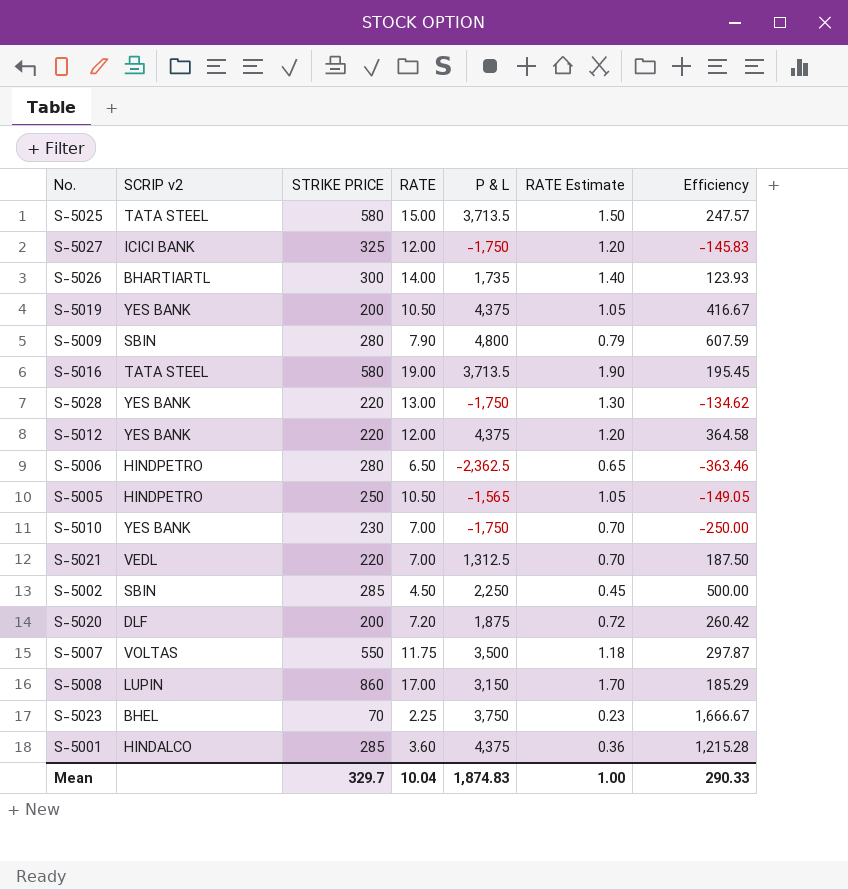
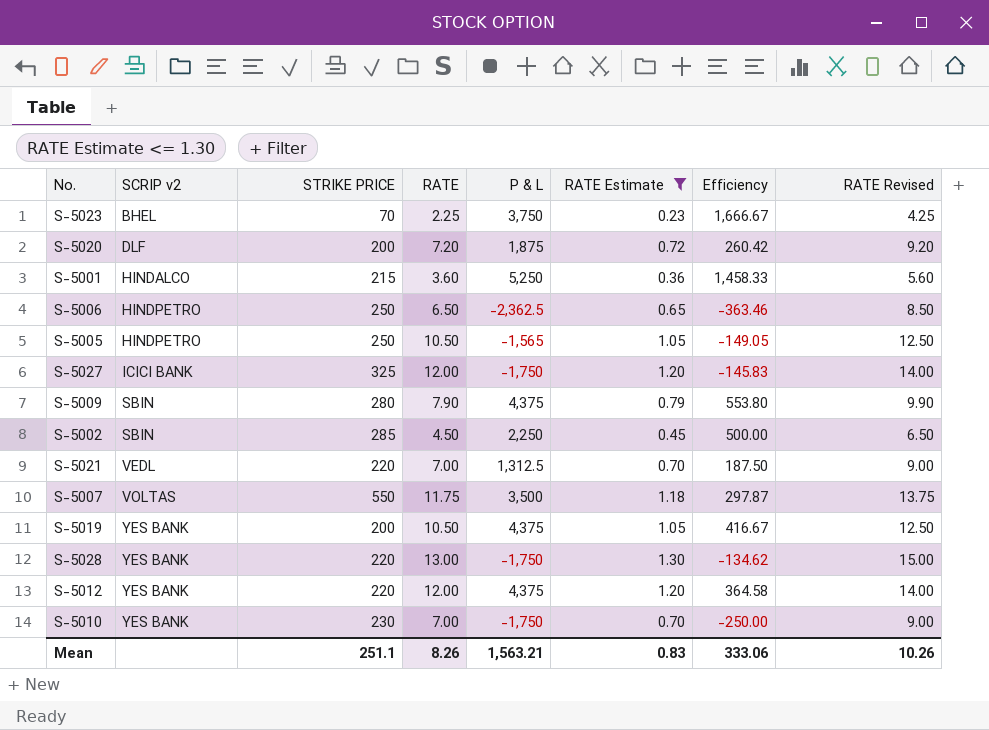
filter: none -> RATE Estimate <= 1.30
row order: none -> SCRIP v2 ascending
column RATE Revised | formula: none -> [RATE] + 2
S-5001 | STRIKE PRICE: 285 -> 215
S-5001 | P & L: 4,375 -> 5,250
S-5001 | Efficiency: 1,215.28 -> 1,458.33
S-5006 | STRIKE PRICE: 280 -> 250
S-5009 | P & L: 4,800 -> 4,375
S-5009 | Efficiency: 607.59 -> 553.80
Mean | STRIKE PRICE: 329.7 -> 251.1
Mean | RATE: 10.04 -> 8.26
Mean | P & L: 1,874.83 -> 1,563.21
Mean | RATE Estimate: 1.00 -> 0.83
Mean | Efficiency: 290.33 -> 333.06

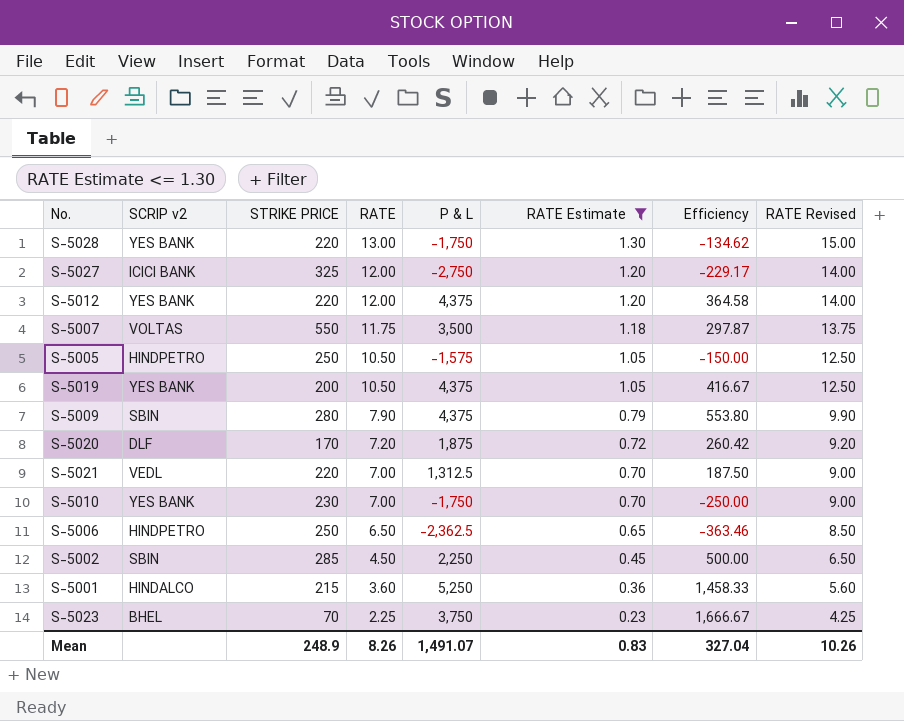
row order: SCRIP v2 ascending -> RATE descending
S-5027 | P & L: -1,750 -> -2,750
S-5027 | Efficiency: -145.83 -> -229.17
S-5005 | P & L: -1,565 -> -1,575
S-5005 | Efficiency: -149.05 -> -150.00
S-5020 | STRIKE PRICE: 200 -> 170
Mean | STRIKE PRICE: 251.1 -> 248.9
Mean | P & L: 1,563.21 -> 1,491.07
Mean | Efficiency: 333.06 -> 327.04

